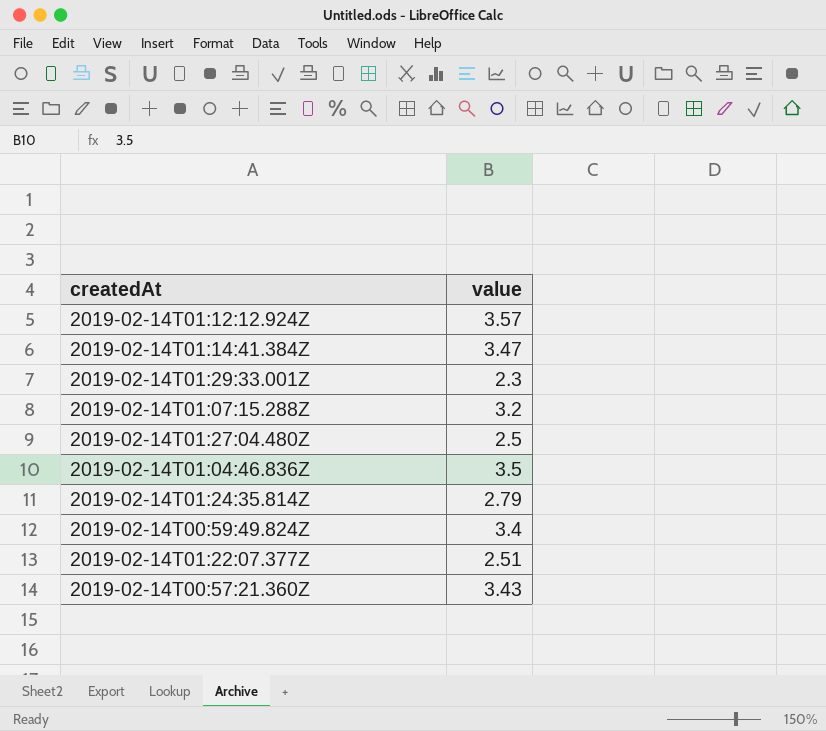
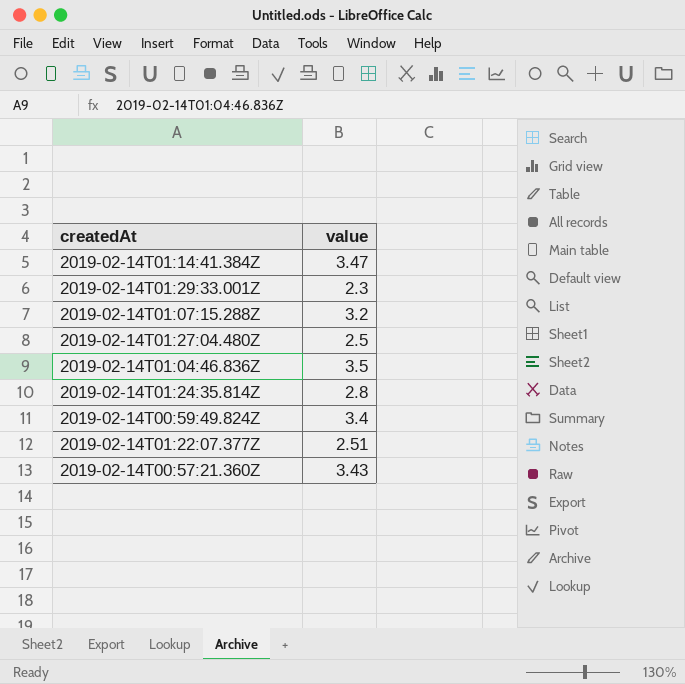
row 2019-02-14T01:12:12.924Z: 3.57 -> none
2019-02-14T01:24:35.814Z | value: 2.79 -> 2.8

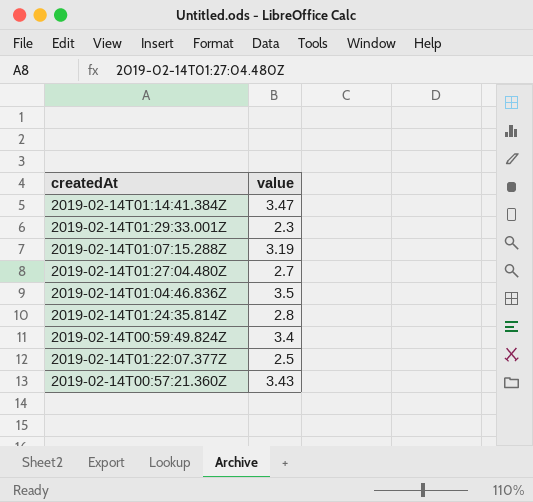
2019-02-14T01:07:15.288Z | value: 3.2 -> 3.19
2019-02-14T01:27:04.480Z | value: 2.5 -> 2.7
2019-02-14T01:22:07.377Z | value: 2.51 -> 2.5

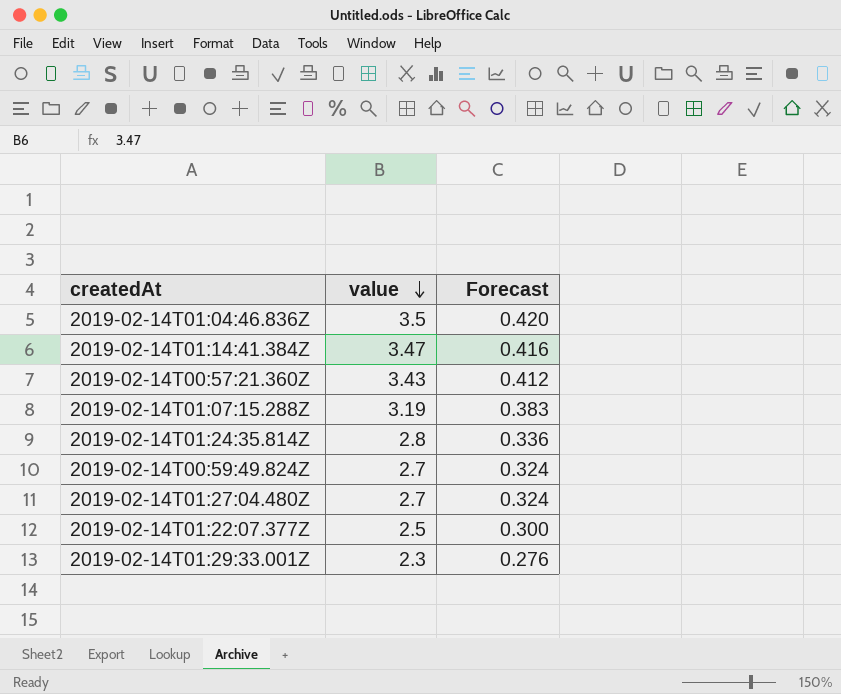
row order: none -> value descending
column Forecast | formula: none -> [value] * 0.12
2019-02-14T00:59:49.824Z | value: 3.4 -> 2.7

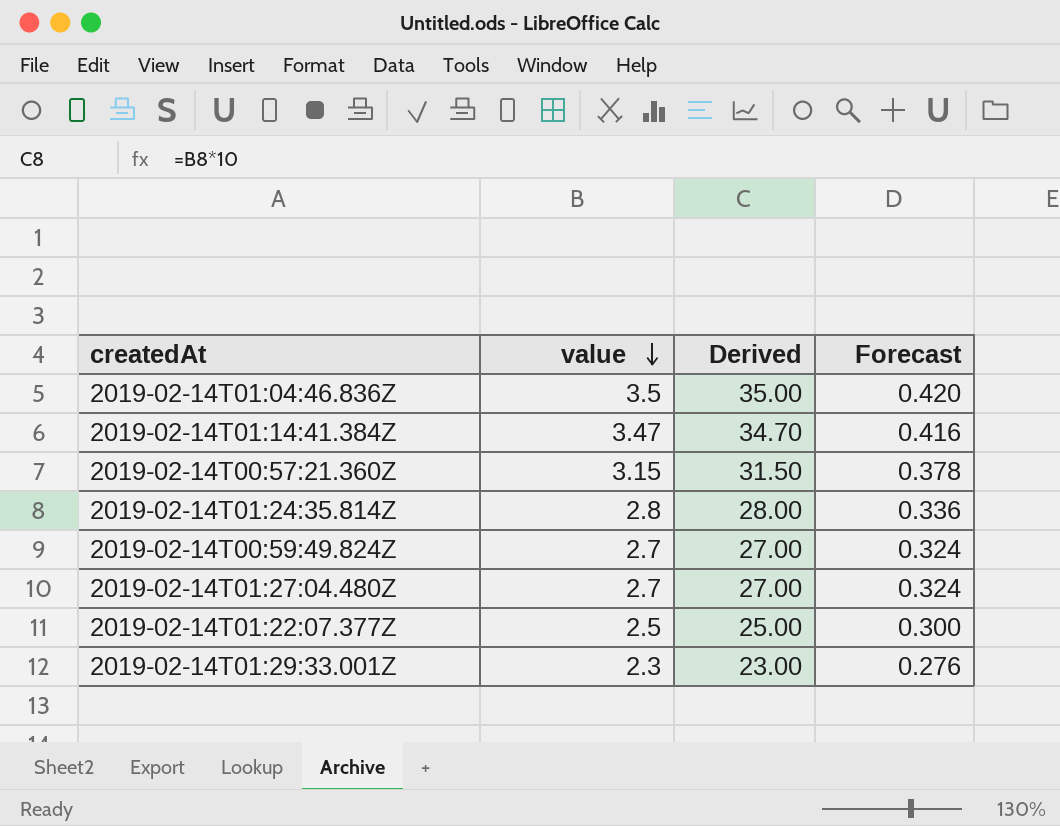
column Derived | formula: none -> [value] * 10
row 2019-02-14T01:07:15.288Z: 3.19 | 0.383 -> none
2019-02-14T00:57:21.360Z | value: 3.43 -> 3.15
2019-02-14T00:57:21.360Z | Forecast: 0.412 -> 0.378

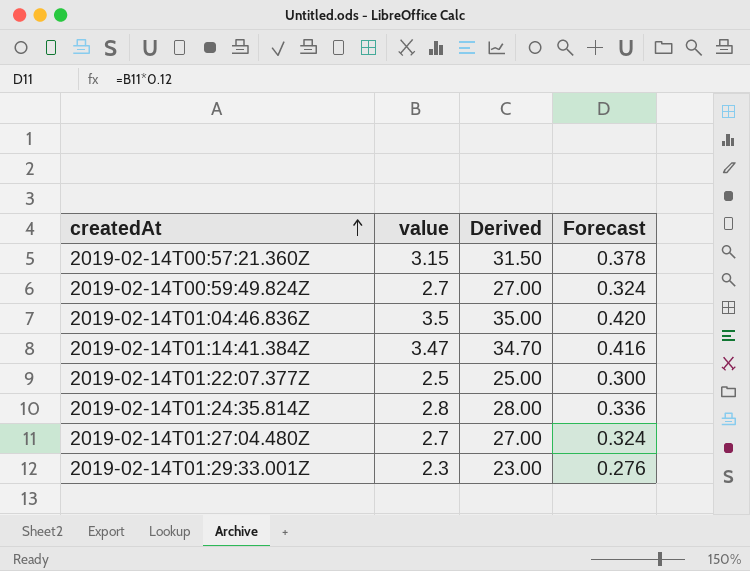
row order: value descending -> createdAt ascending

